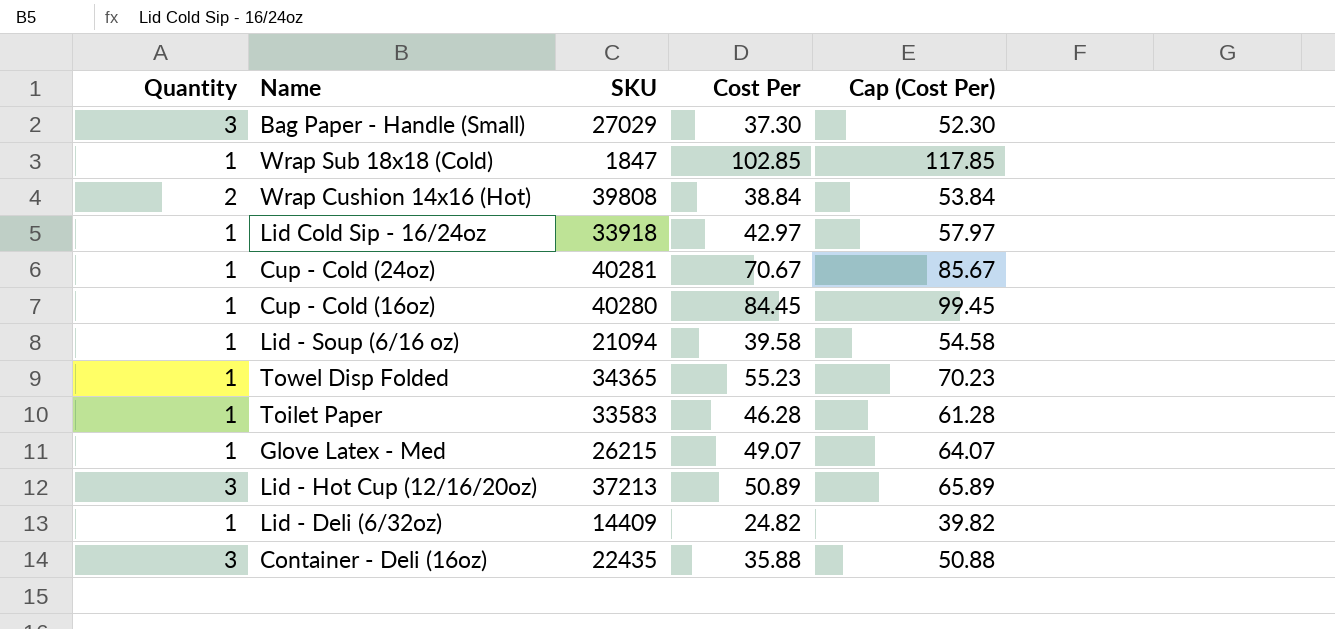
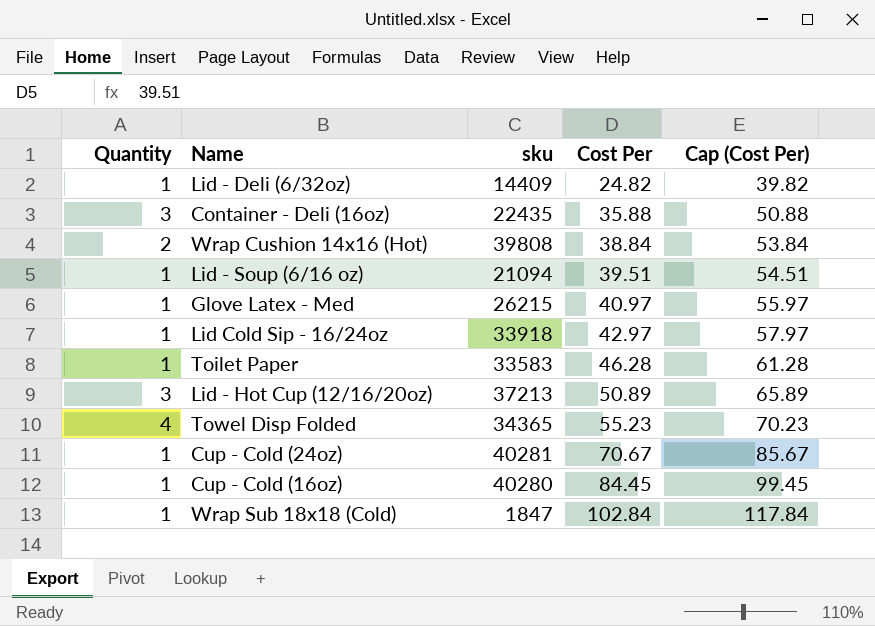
row order: none -> Cost Per ascending
column name: SKU -> sku
row Bag Paper - Handle (Small): 3 | 27029 | 37.30 | 52.30 -> none
Lid - Soup (6/16 oz) | Cost Per: 39.58 -> 39.51
Lid - Soup (6/16 oz) | Cap (Cost Per): 54.58 -> 54.51
Glove Latex - Med | Cost Per: 49.07 -> 40.97
Glove Latex - Med | Cap (Cost Per): 64.07 -> 55.97
Towel Disp Folded | Quantity: 1 -> 4
Wrap Sub 18x18 (Cold) | Cost Per: 102.85 -> 102.84
Wrap Sub 18x18 (Cold) | Cap (Cost Per): 117.85 -> 117.84

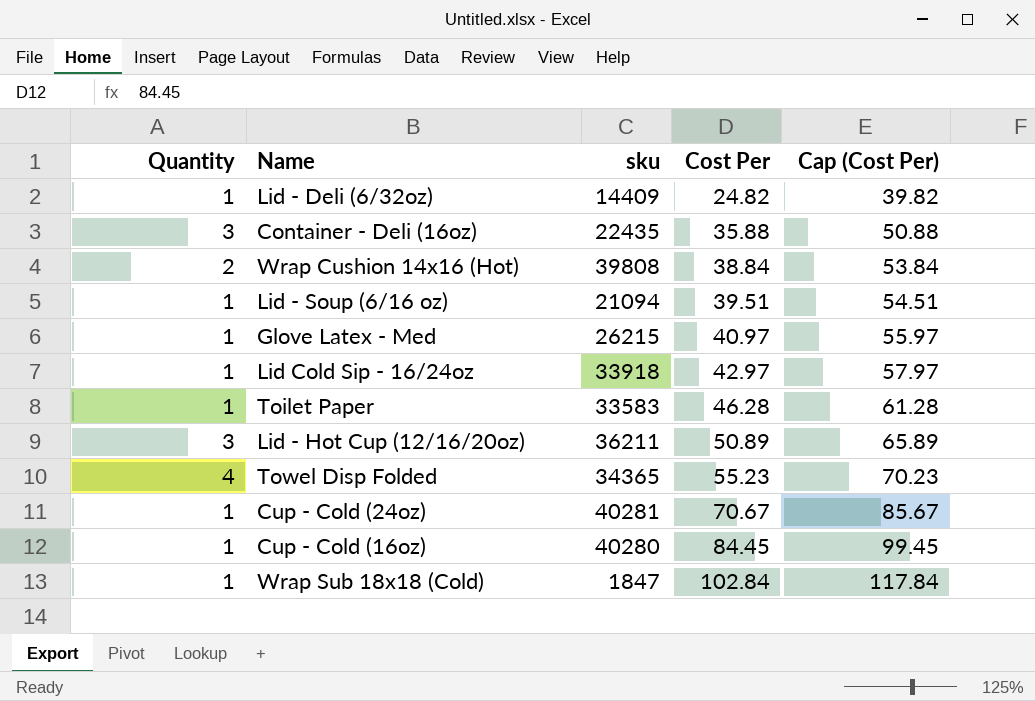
Lid - Hot Cup (12/16/20oz) | sku: 37213 -> 36211

